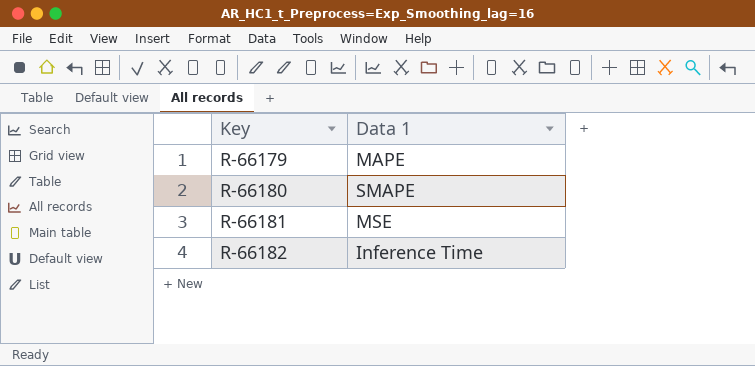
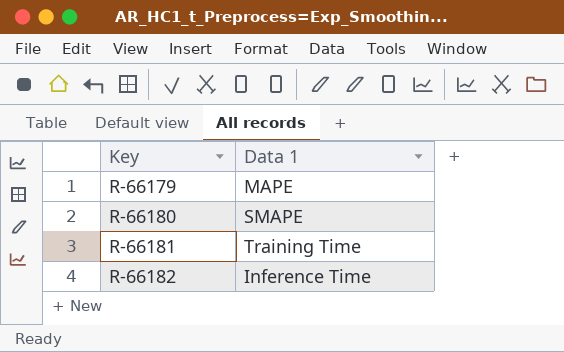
R-66181 | Data 1: MSE -> Training Time

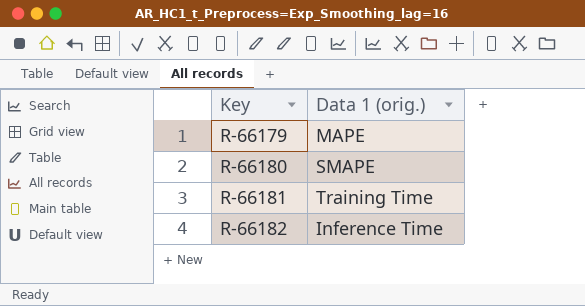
column name: Data 1 -> Data 1 (orig.)

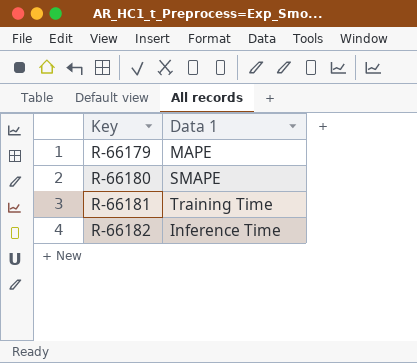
column name: Data 1 (orig.) -> Data 1

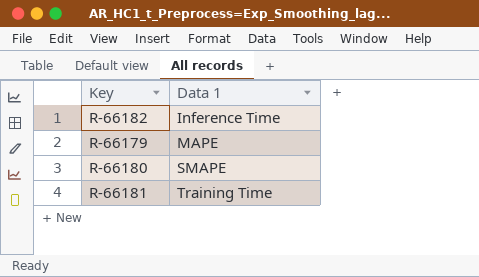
row order: Key ascending -> Data 1 ascending

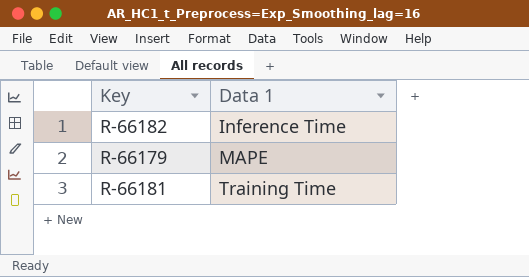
row R-66180: SMAPE -> none

